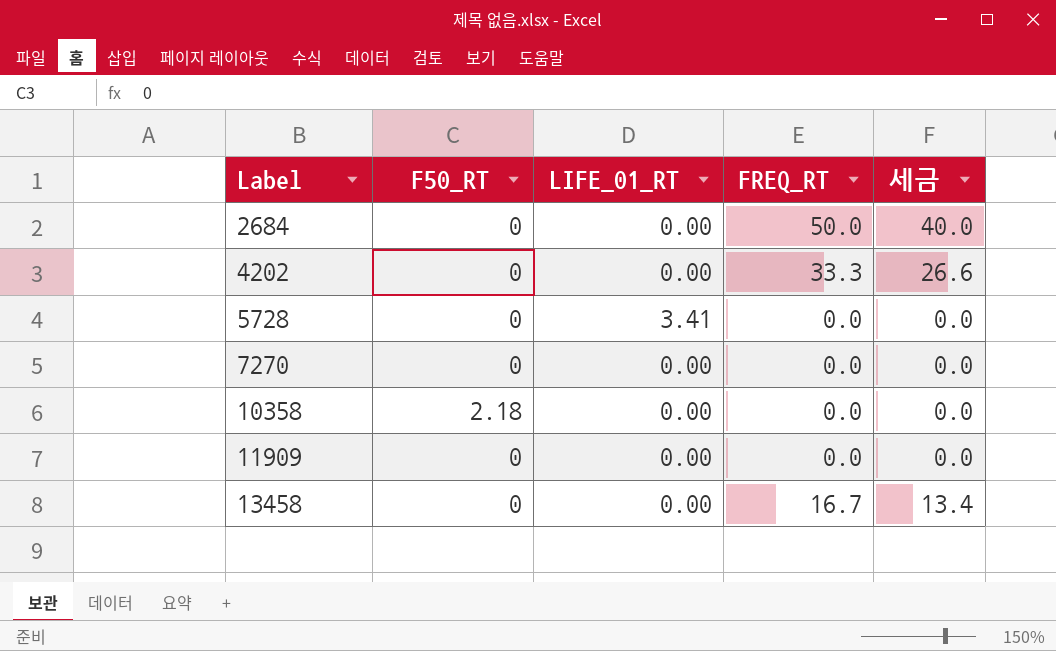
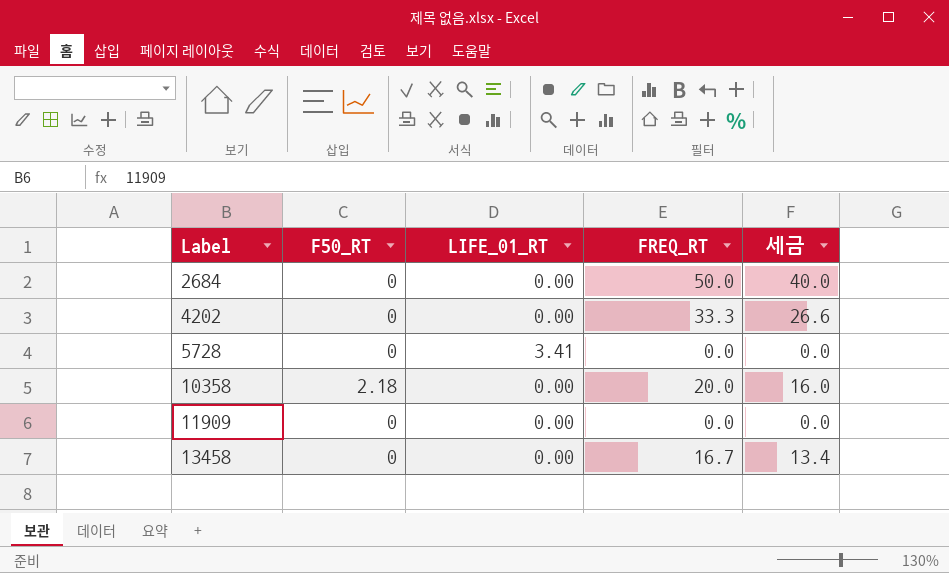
row 7270: 0 | 0.00 | 0.0 | 0.0 -> none
10358 | FREQ_RT: 0.0 -> 20.0
10358 | 세금: 0.0 -> 16.0

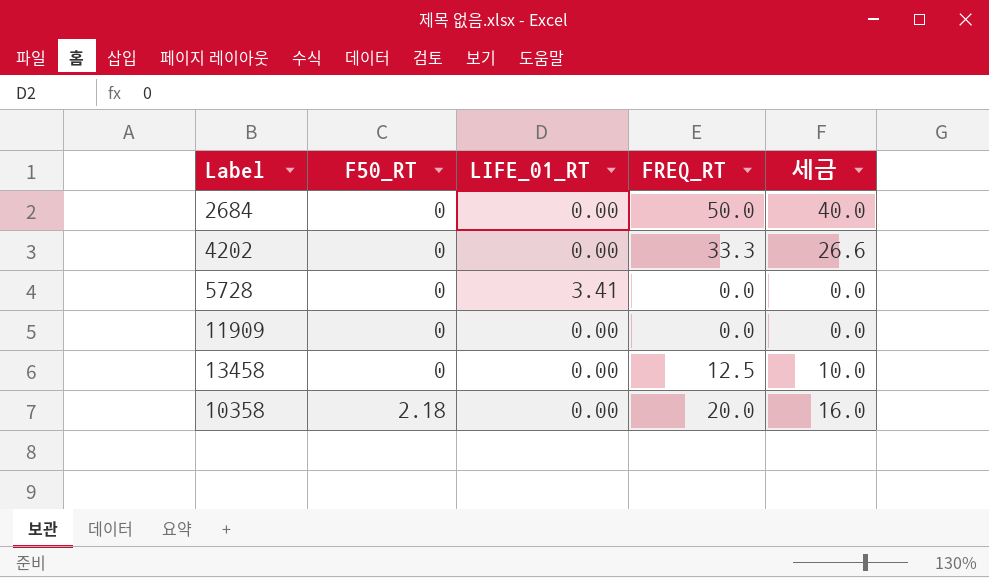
row order: Label ascending -> F50_RT ascending
13458 | FREQ_RT: 16.7 -> 12.5
13458 | 세금: 13.4 -> 10.0

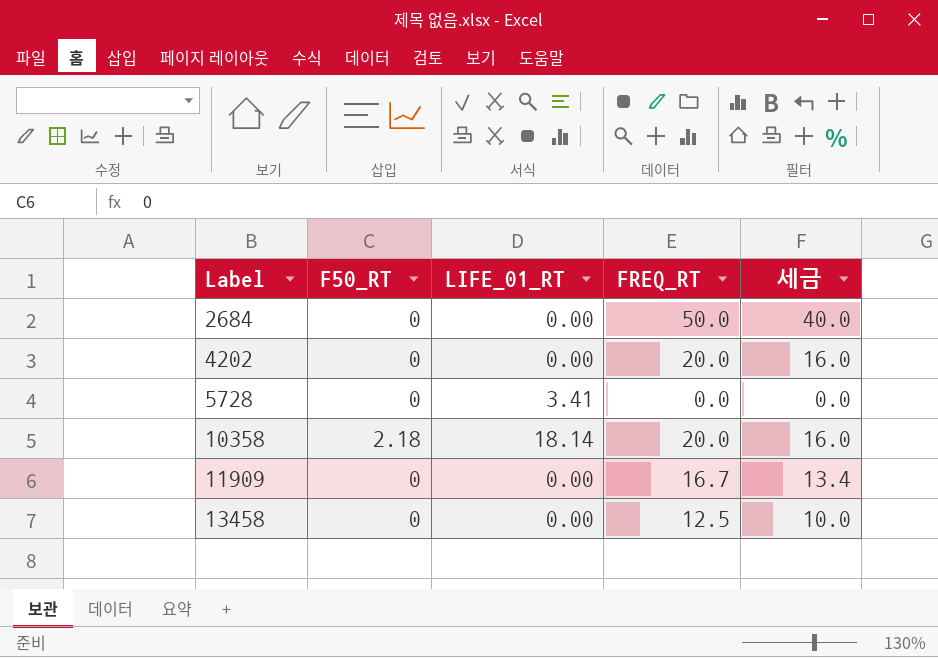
row order: F50_RT ascending -> Label ascending
4202 | FREQ_RT: 33.3 -> 20.0
4202 | 세금: 26.6 -> 16.0
10358 | LIFE_01_RT: 0.00 -> 18.14
11909 | FREQ_RT: 0.0 -> 16.7
11909 | 세금: 0.0 -> 13.4

